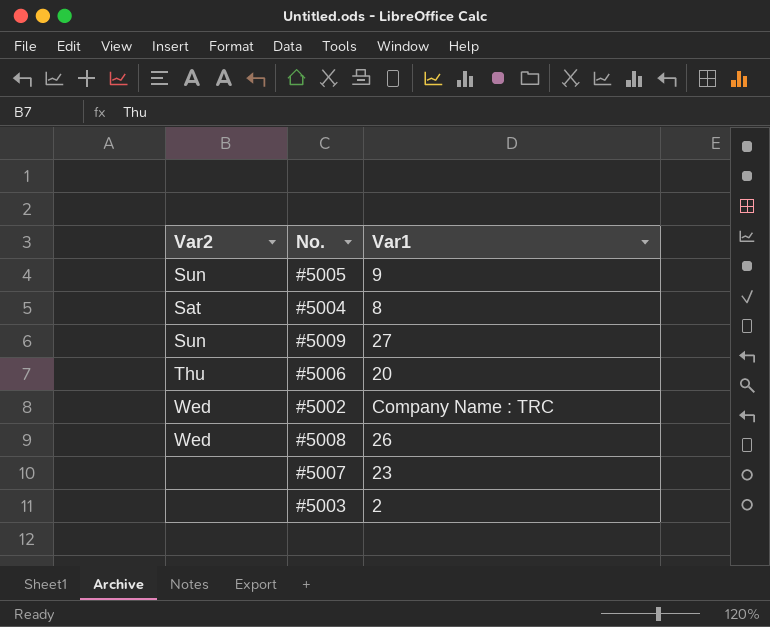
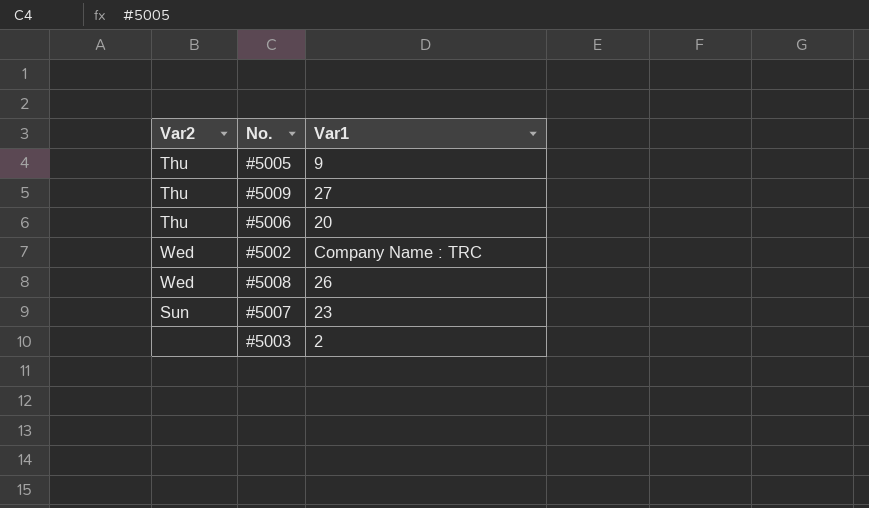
row #5004: Sat | 8 -> none
#5005 | Var2: Sun -> Thu
#5009 | Var2: Sun -> Thu
#5007 | Var2: none -> Sun

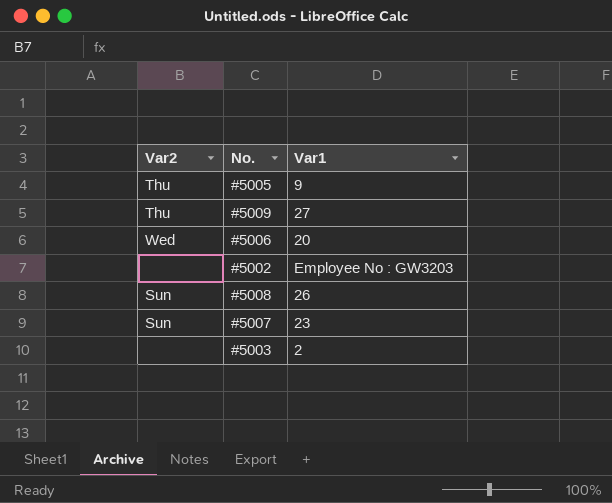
#5006 | Var2: Thu -> Wed
#5002 | Var2: Wed -> none
#5002 | Var1: Company Name : TRC -> Employee No : GW3203
#5008 | Var2: Wed -> Sun

